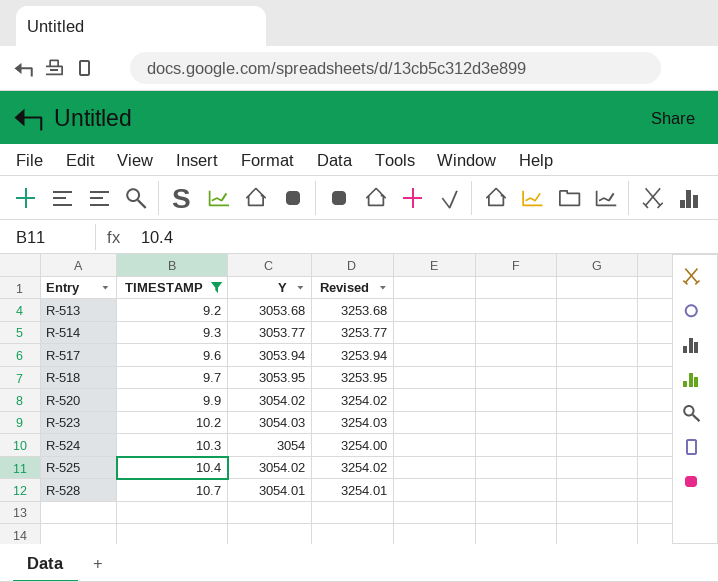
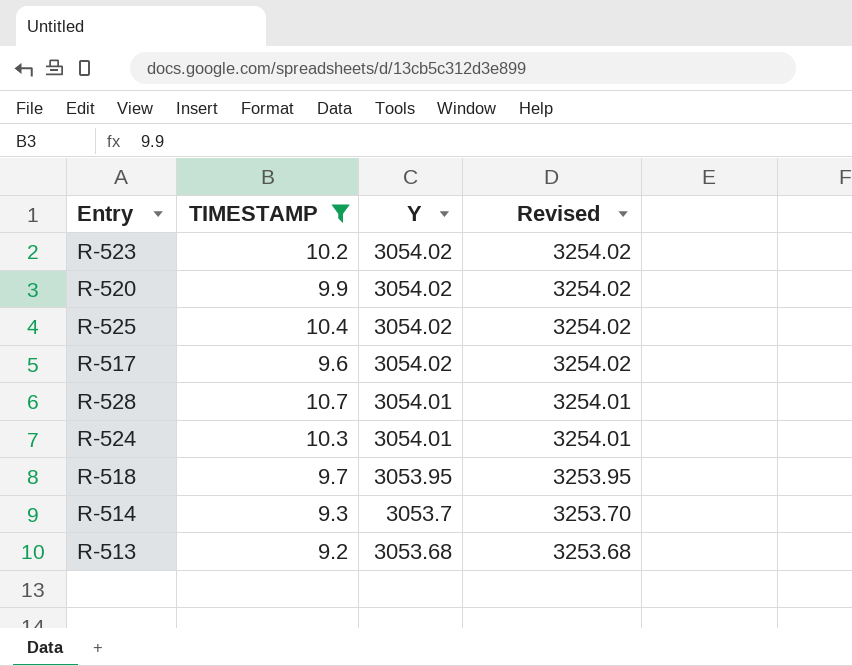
row order: Entry ascending -> Y descending
R-523 | Y: 3054.03 -> 3054.02
R-523 | Revised: 3254.03 -> 3254.02
R-517 | Y: 3053.94 -> 3054.02
R-517 | Revised: 3253.94 -> 3254.02
R-524 | Y: 3054 -> 3054.01
R-524 | Revised: 3254.00 -> 3254.01
R-514 | Y: 3053.77 -> 3053.7
R-514 | Revised: 3253.77 -> 3253.70

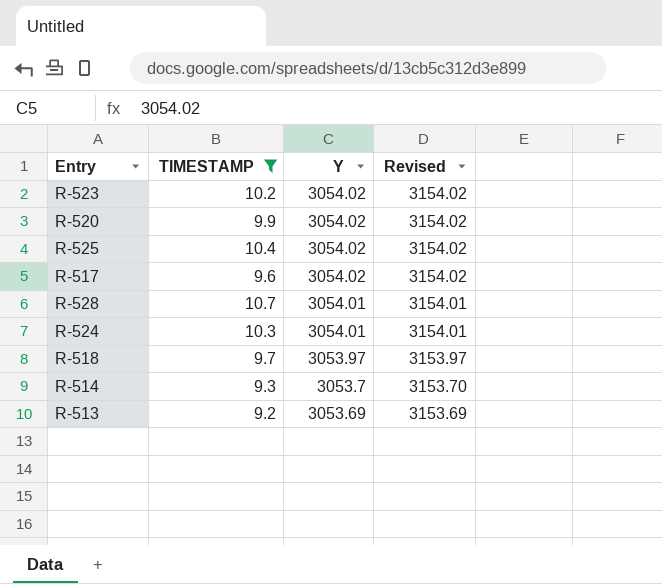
column Revised | formula: [Y] + 200 -> [Y] + 100
R-518 | Y: 3053.95 -> 3053.97
R-513 | Y: 3053.68 -> 3053.69

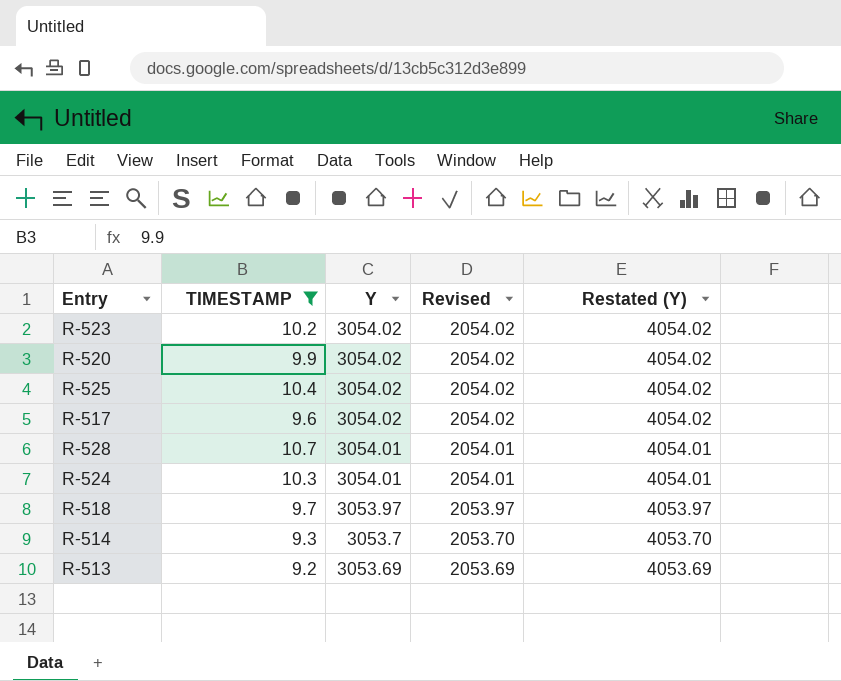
column Revised | formula: [Y] + 100 -> [Y] - 1000
column Restated (Y) | formula: none -> [Y] + 1000

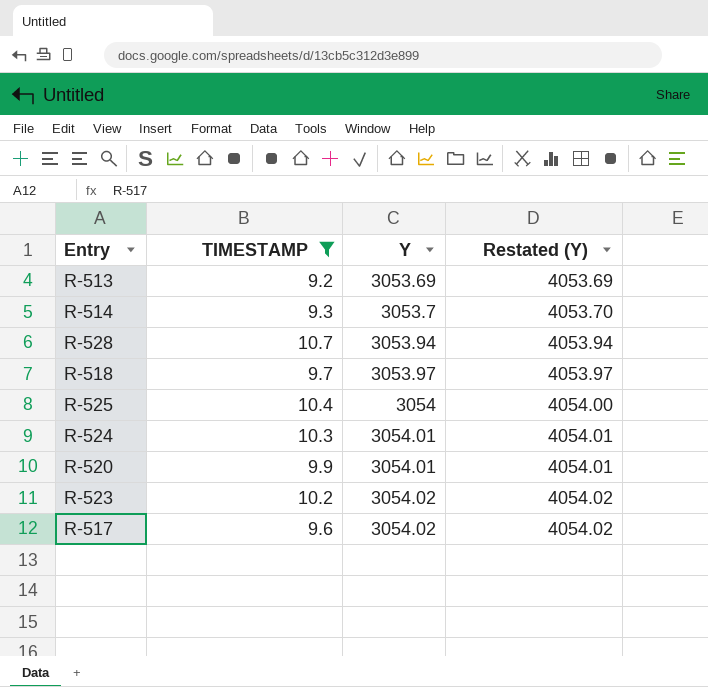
row order: Y descending -> Y ascending
column Revised | formula: [Y] - 1000 -> none
R-528 | Y: 3054.01 -> 3053.94
R-528 | Restated (Y): 4054.01 -> 4053.94
R-525 | Y: 3054.02 -> 3054
R-525 | Restated (Y): 4054.02 -> 4054.00
R-520 | Y: 3054.02 -> 3054.01
R-520 | Restated (Y): 4054.02 -> 4054.01

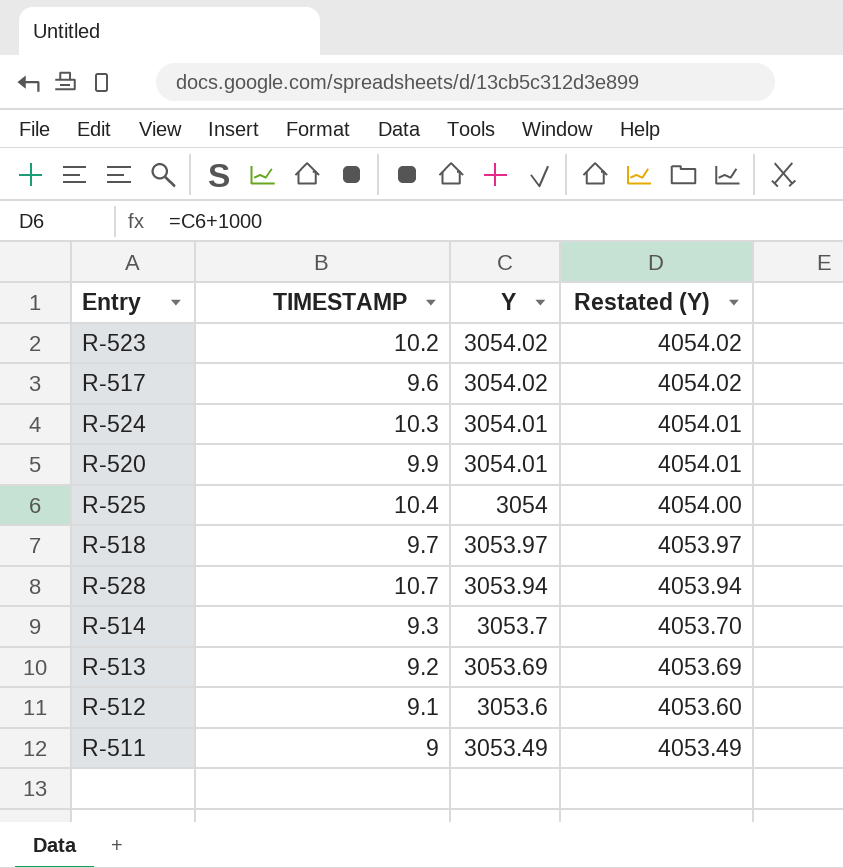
filter: TIMESTAMP >= 9.2 -> none
row order: Y ascending -> Y descending

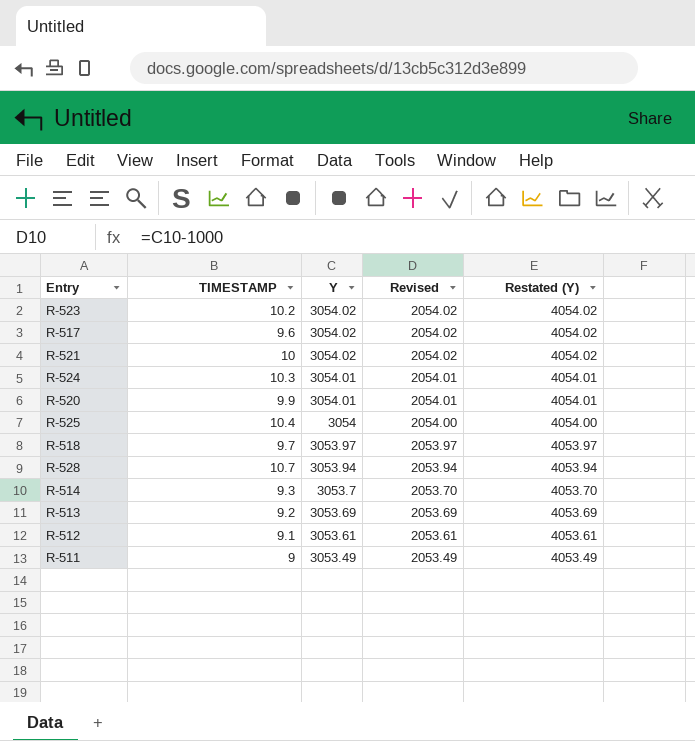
column Revised | formula: none -> [Y] - 1000
row R-521: none -> 10 | 3054.02 | 2054.02 | 4054.02
R-512 | Y: 3053.6 -> 3053.61
R-512 | Restated (Y): 4053.60 -> 4053.61

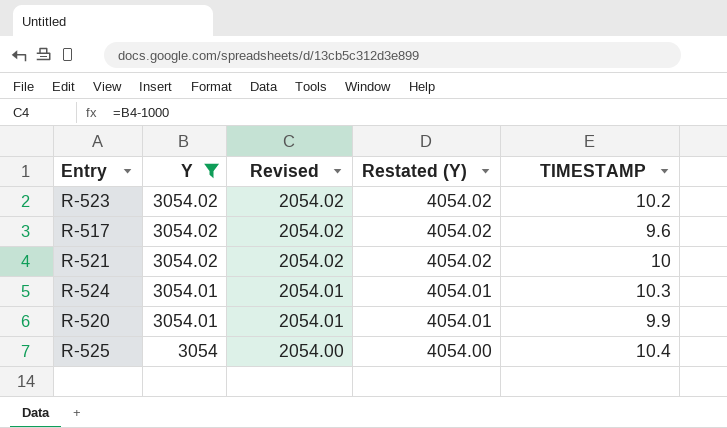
filter: none -> Y >= 3054
column TIMESTAMP | position: 2 -> 5

